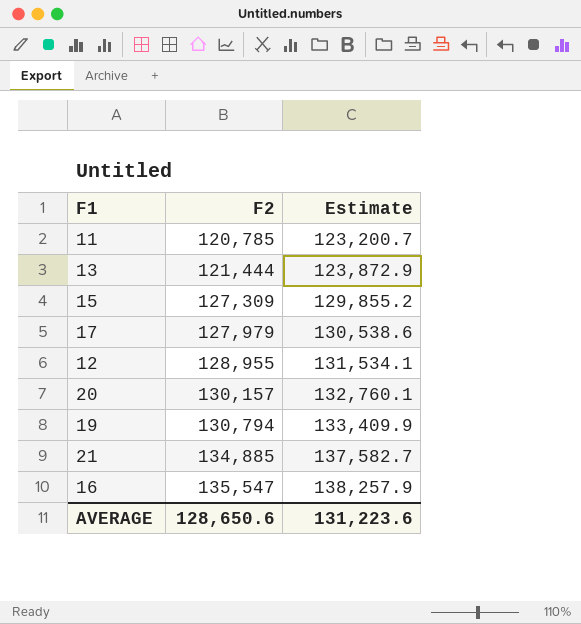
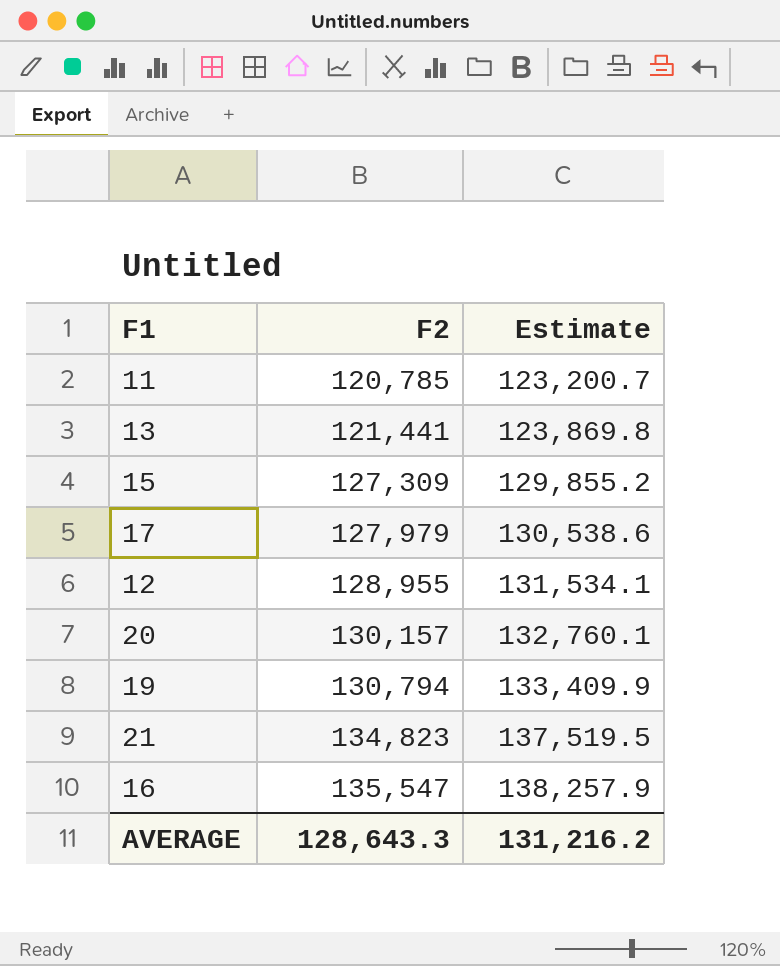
13 | F2: 121,444 -> 121,441
13 | Estimate: 123,872.9 -> 123,869.8
21 | F2: 134,885 -> 134,823
21 | Estimate: 137,582.7 -> 137,519.5
AVERAGE | F2: 128,650.6 -> 128,643.3
AVERAGE | Estimate: 131,223.6 -> 131,216.2

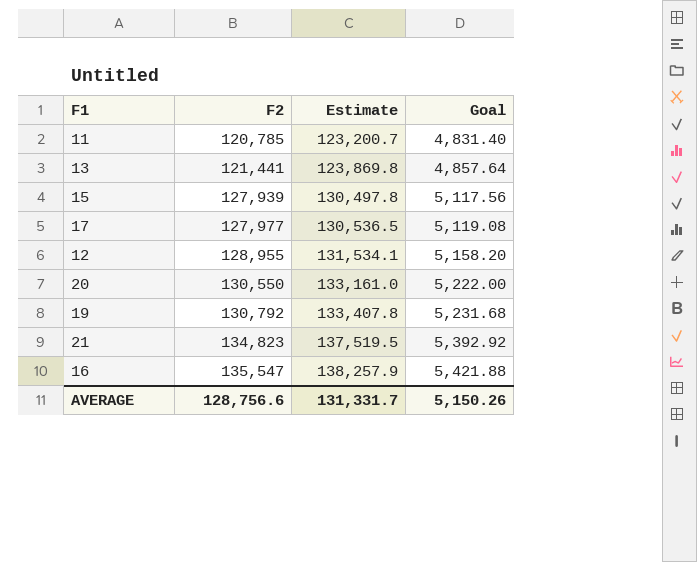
column Goal | formula: none -> [F2] * 0.04
15 | F2: 127,309 -> 127,939
15 | Estimate: 129,855.2 -> 130,497.8
17 | F2: 127,979 -> 127,977
17 | Estimate: 130,538.6 -> 130,536.5
20 | F2: 130,157 -> 130,550
20 | Estimate: 132,760.1 -> 133,161.0
19 | F2: 130,794 -> 130,792
19 | Estimate: 133,409.9 -> 133,407.8
AVERAGE | F2: 128,643.3 -> 128,756.6
AVERAGE | Estimate: 131,216.2 -> 131,331.7

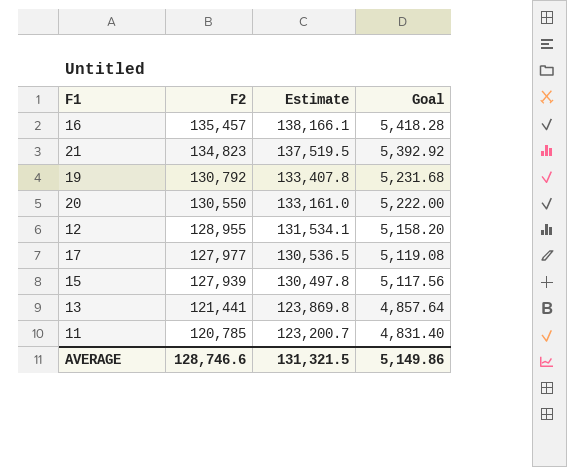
row order: F2 ascending -> F2 descending
16 | F2: 135,547 -> 135,457
16 | Estimate: 138,257.9 -> 138,166.1
16 | Goal: 5,421.88 -> 5,418.28
AVERAGE | F2: 128,756.6 -> 128,746.6
AVERAGE | Estimate: 131,331.7 -> 131,321.5
AVERAGE | Goal: 5,150.26 -> 5,149.86

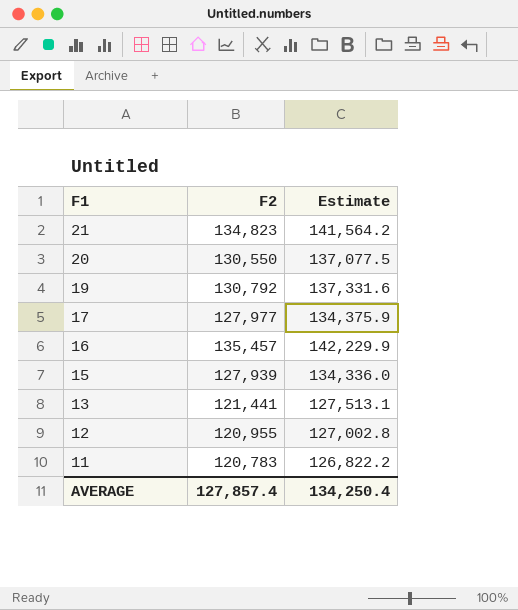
row order: F2 descending -> F1 descending
column Goal | formula: [F2] * 0.04 -> none
column Estimate | formula: [F2] * 1.02 -> [F2] * 1.05
12 | F2: 128,955 -> 120,955
11 | F2: 120,785 -> 120,783
AVERAGE | F2: 128,746.6 -> 127,857.4
AVERAGE | Estimate: 131,321.5 -> 134,250.4

